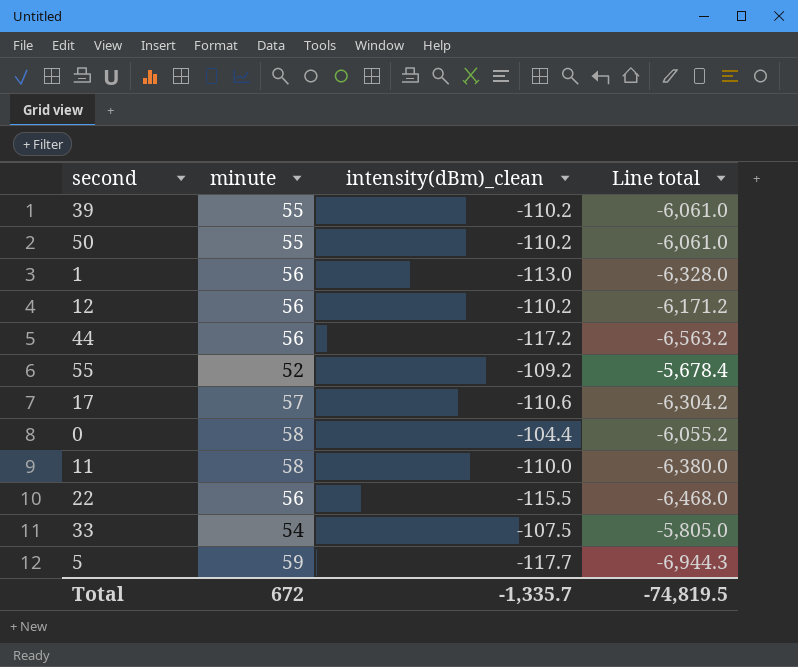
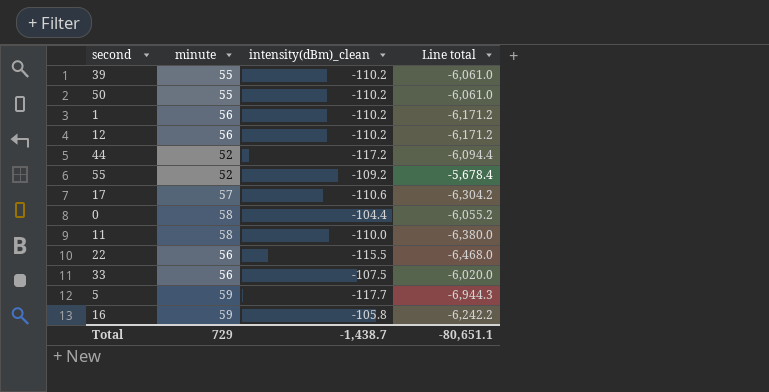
1 | intensity(dBm)_clean: -113.0 -> -110.2
1 | Line total: -6,328.0 -> -6,171.2
44 | minute: 56 -> 52
44 | Line total: -6,563.2 -> -6,094.4
33 | minute: 54 -> 56
33 | Line total: -5,805.0 -> -6,020.0
row 16: none -> 59 | -105.8 | -6,242.2
Total | minute: 672 -> 729
Total | intensity(dBm)_clean: -1,335.7 -> -1,438.7
Total | Line total: -74,819.5 -> -80,651.1

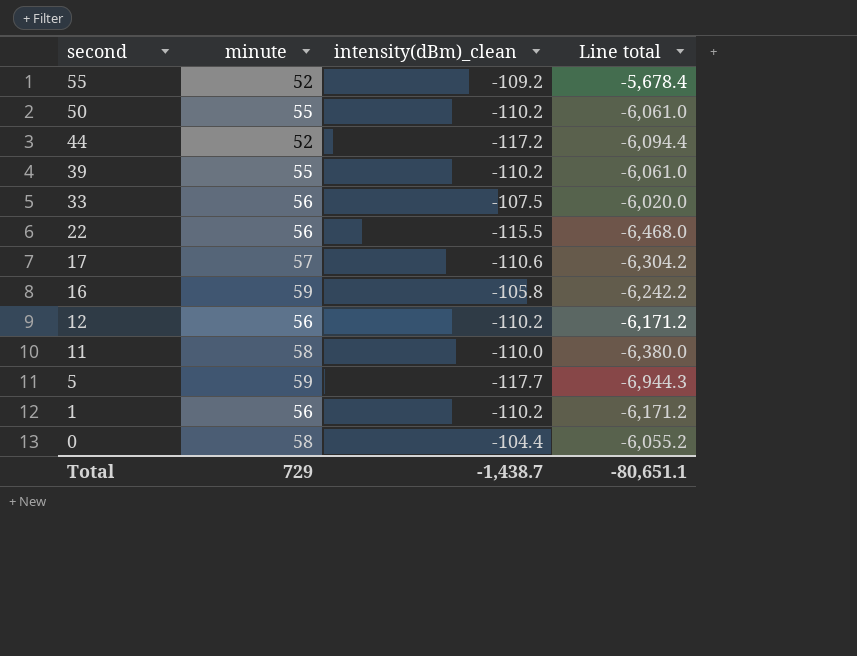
row order: none -> second descending

